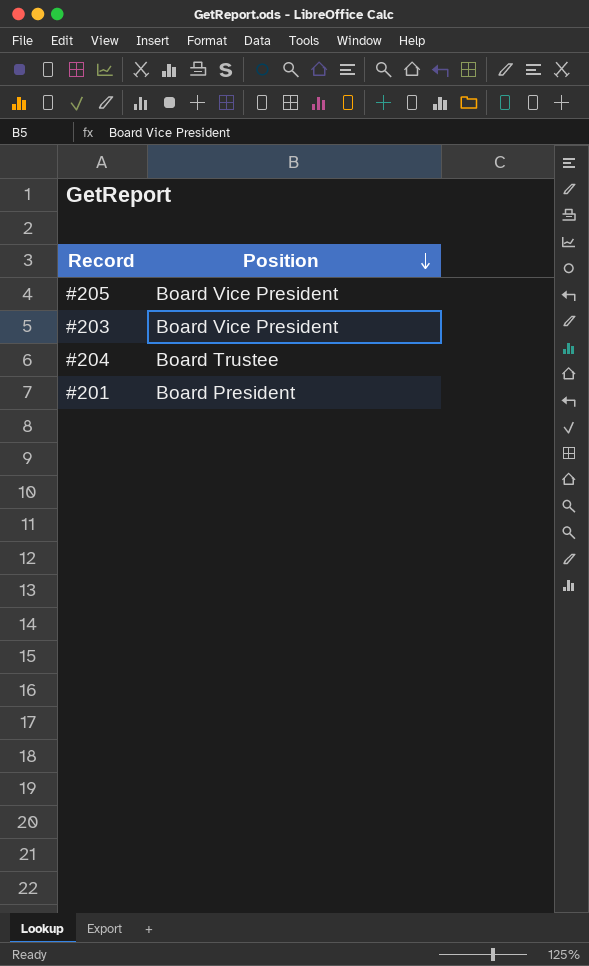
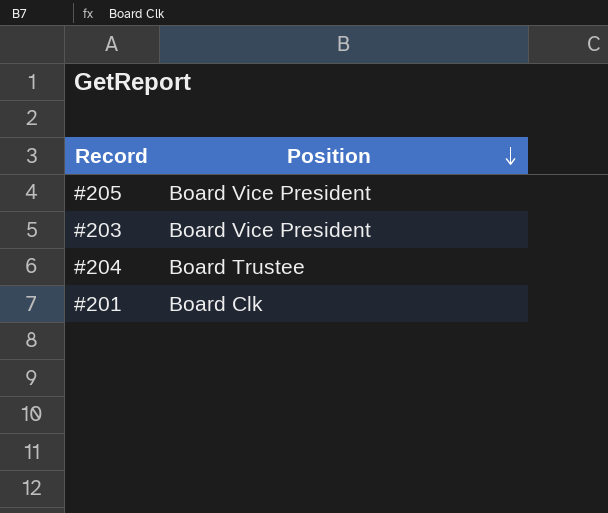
#201 | Position: Board President -> Board Clk

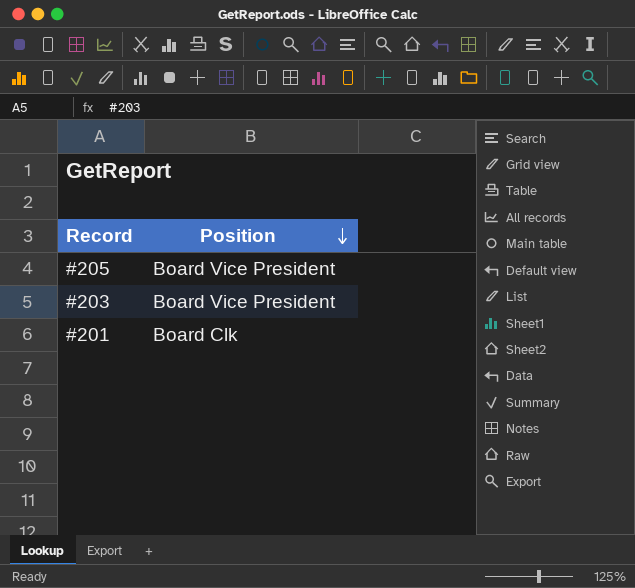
row #204: Board Trustee -> none

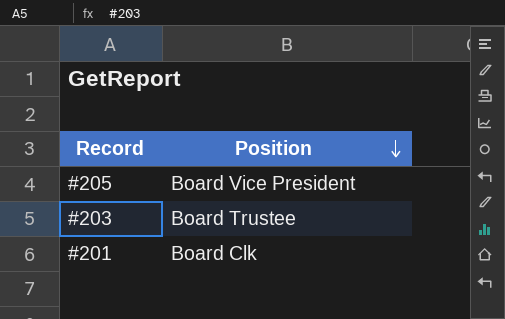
#203 | Position: Board Vice President -> Board Trustee

